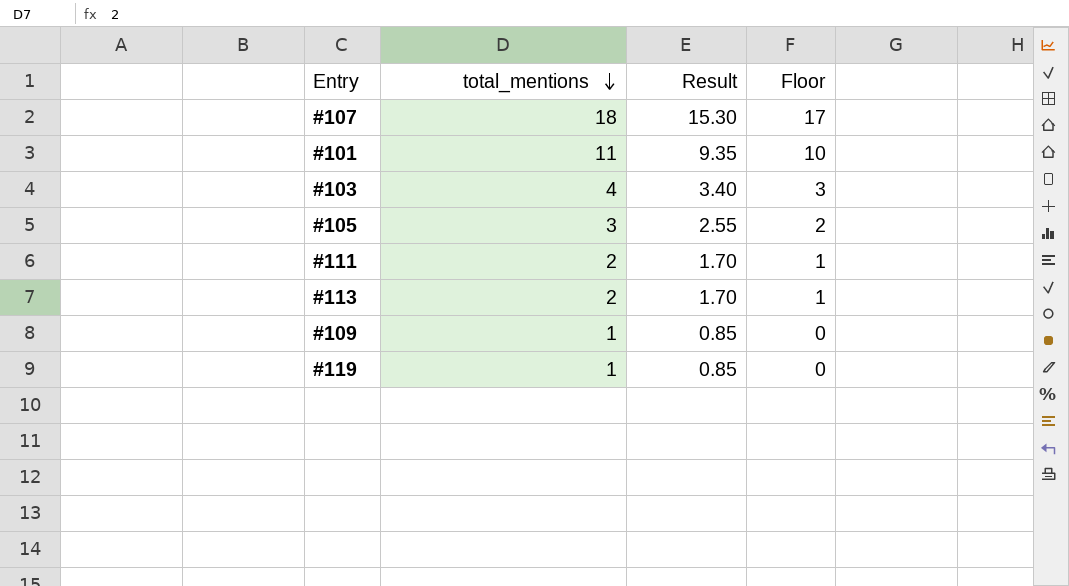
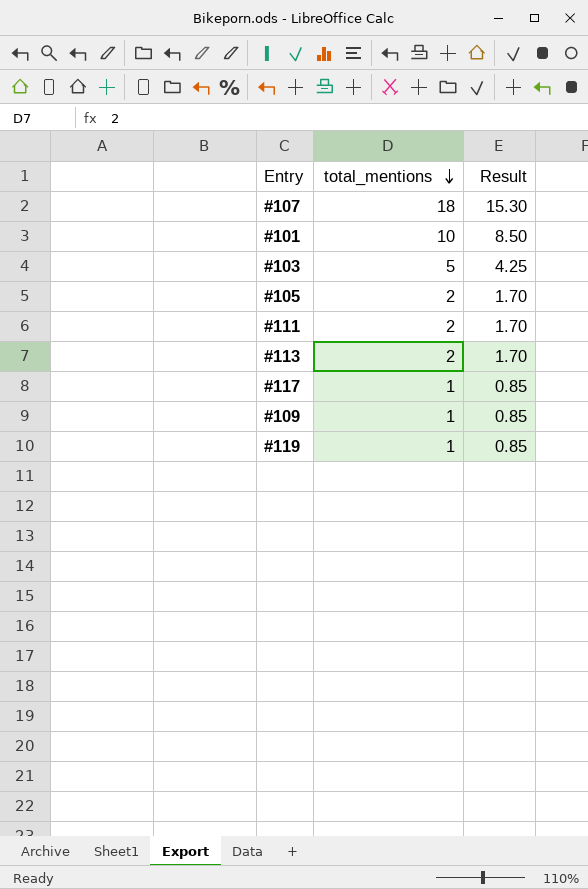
column Floor | formula: [total_mentions] - 1 -> none
#101 | total_mentions: 11 -> 10
#101 | Result: 9.35 -> 8.50
#103 | total_mentions: 4 -> 5
#103 | Result: 3.40 -> 4.25
#105 | total_mentions: 3 -> 2
#105 | Result: 2.55 -> 1.70
row #117: none -> 1 | 0.85

